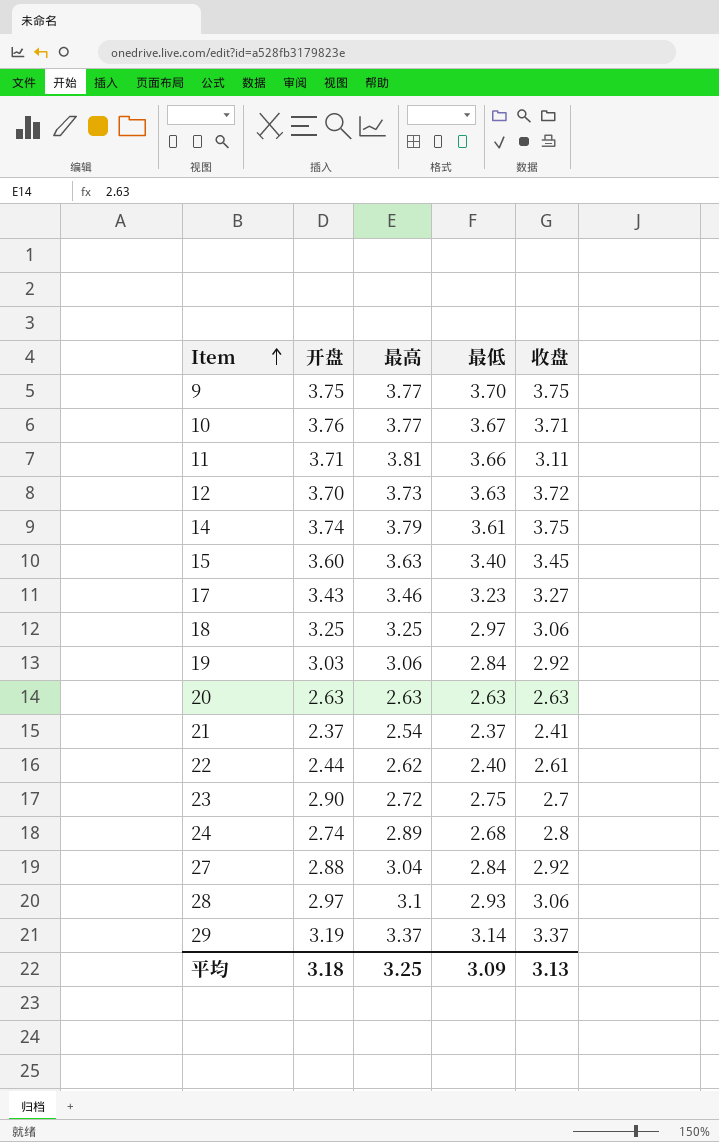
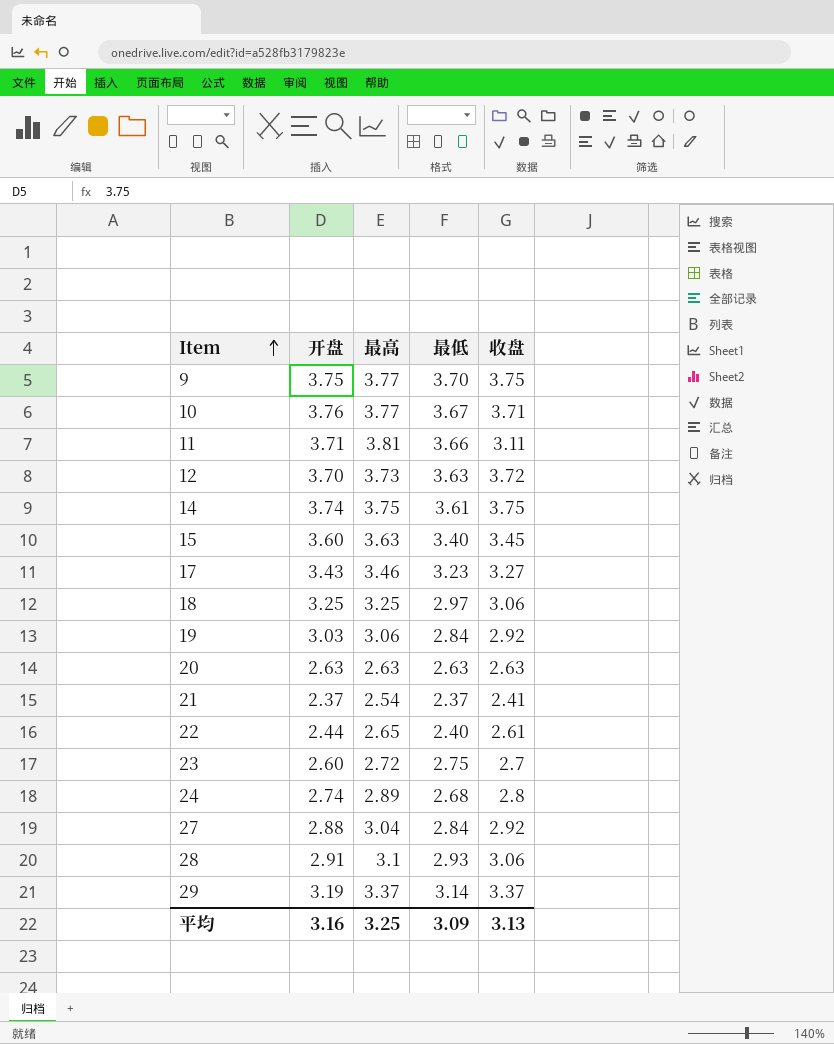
14 | 最高: 3.79 -> 3.75
22 | 最高: 2.62 -> 2.65
23 | 开盘: 2.90 -> 2.60
28 | 开盘: 2.97 -> 2.91
平均 | 开盘: 3.18 -> 3.16

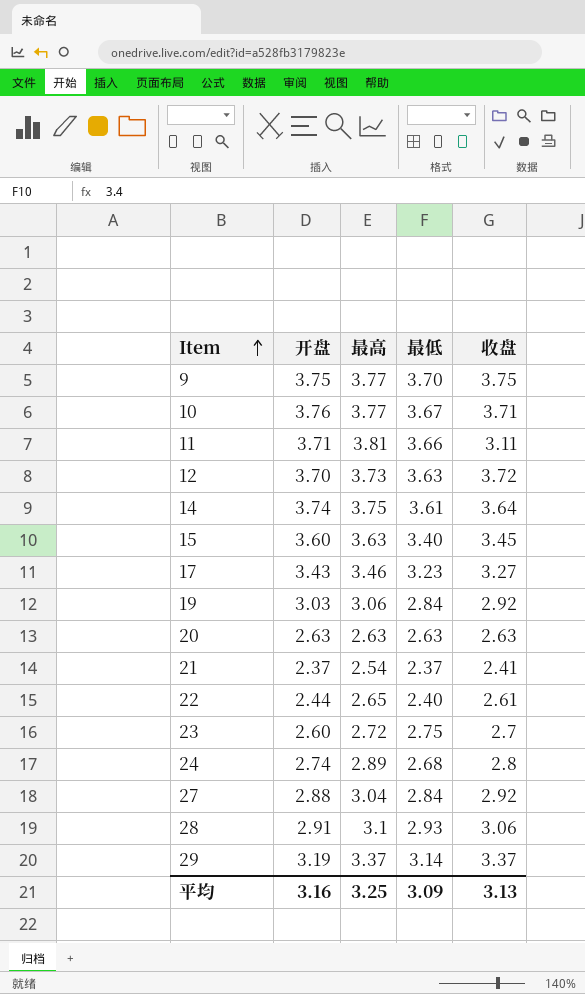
row 18: 3.25 | 3.25 | 2.97 | 3.06 -> none
14 | 收盘: 3.75 -> 3.64

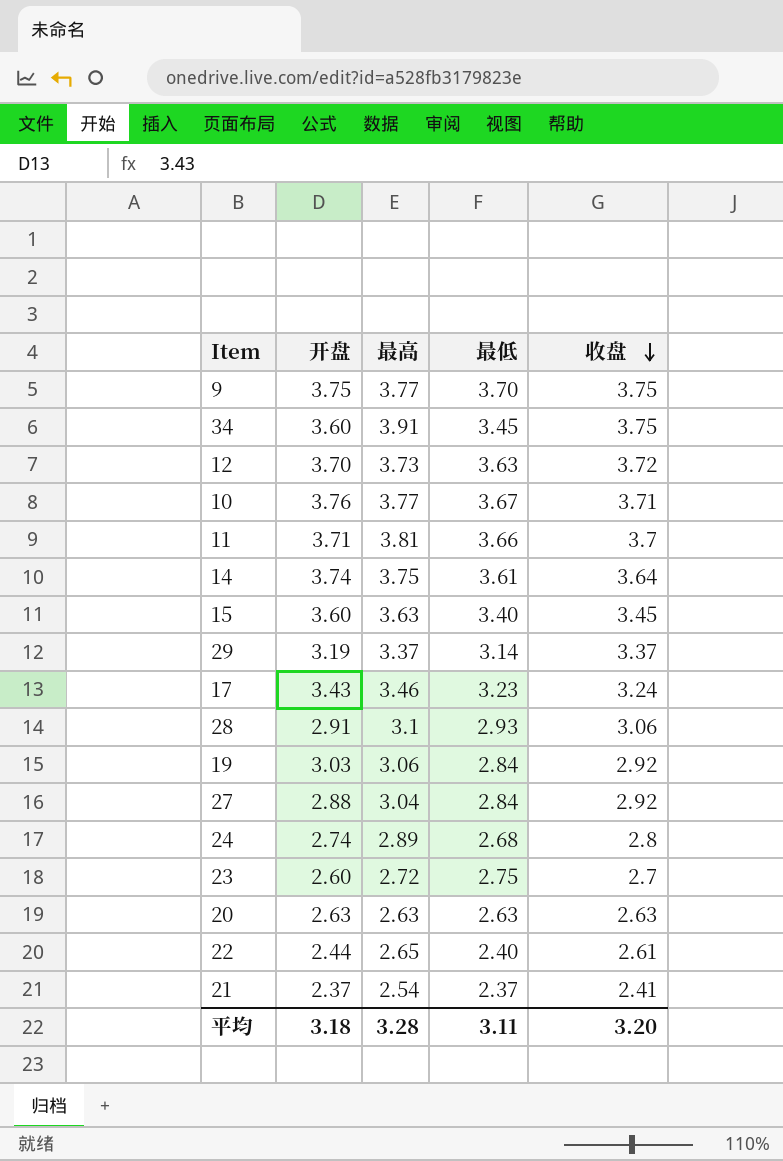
row order: Item ascending -> 收盘 descending
row 34: none -> 3.60 | 3.91 | 3.45 | 3.75
11 | 收盘: 3.11 -> 3.7
17 | 收盘: 3.27 -> 3.24
平均 | 开盘: 3.16 -> 3.18
平均 | 最高: 3.25 -> 3.28
平均 | 最低: 3.09 -> 3.11
平均 | 收盘: 3.13 -> 3.20

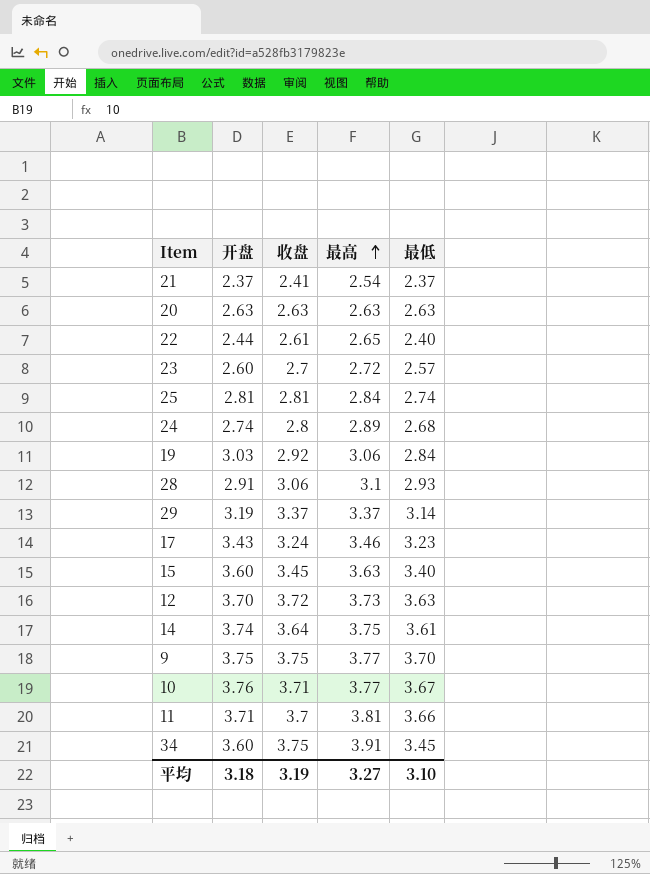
row order: 收盘 descending -> 最高 ascending
column 收盘 | position: 5 -> 3
row 27: 2.88 | 3.04 | 2.84 | 2.92 -> none
23 | 最低: 2.75 -> 2.57
row 25: none -> 2.81 | 2.81 | 2.84 | 2.74
平均 | 收盘: 3.20 -> 3.19
平均 | 最高: 3.28 -> 3.27
平均 | 最低: 3.11 -> 3.10

